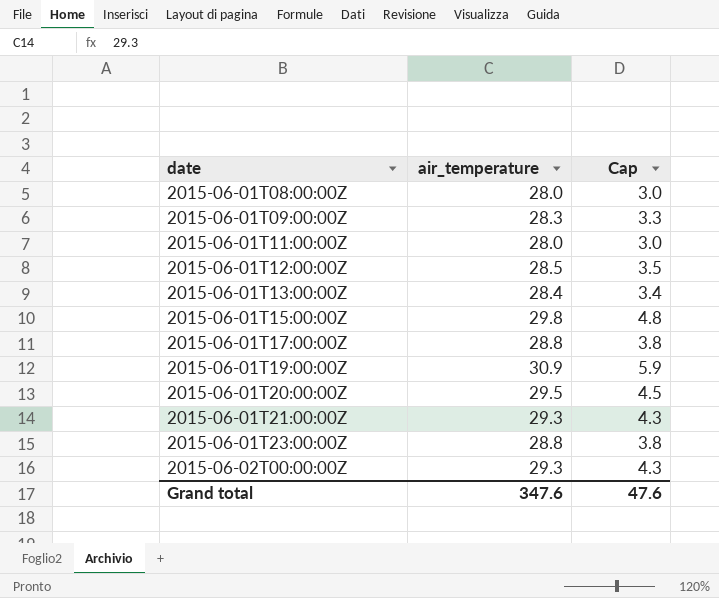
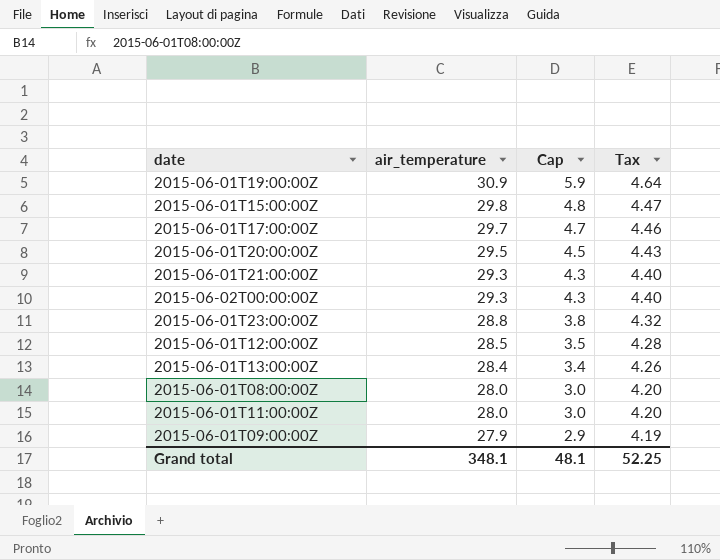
row order: date ascending -> air_temperature descending
column Tax | formula: none -> [air_temperature] * 0.15
2015-06-01T17:00:00Z | air_temperature: 28.8 -> 29.7
2015-06-01T17:00:00Z | Cap: 3.8 -> 4.7
2015-06-01T09:00:00Z | air_temperature: 28.3 -> 27.9
2015-06-01T09:00:00Z | Cap: 3.3 -> 2.9
Grand total | air_temperature: 347.6 -> 348.1
Grand total | Cap: 47.6 -> 48.1

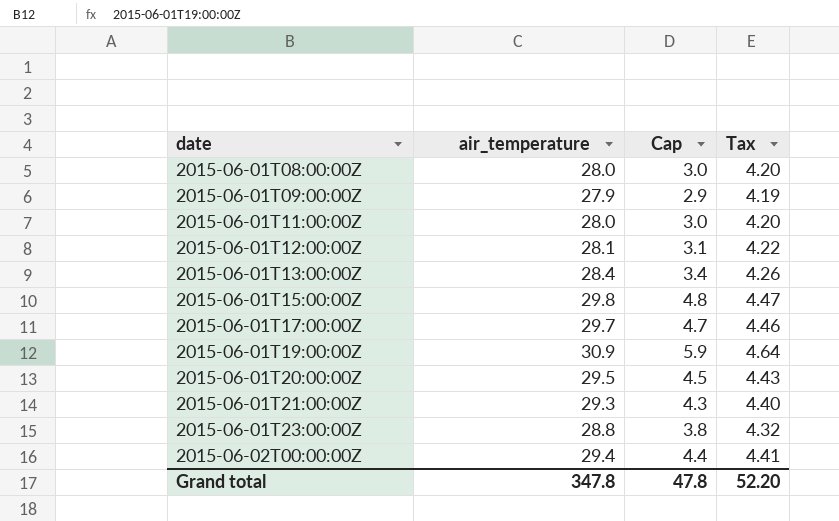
row order: air_temperature descending -> date ascending
2015-06-01T12:00:00Z | air_temperature: 28.5 -> 28.1
2015-06-01T12:00:00Z | Cap: 3.5 -> 3.1
2015-06-01T12:00:00Z | Tax: 4.28 -> 4.22
2015-06-02T00:00:00Z | air_temperature: 29.3 -> 29.4
2015-06-02T00:00:00Z | Cap: 4.3 -> 4.4
2015-06-02T00:00:00Z | Tax: 4.40 -> 4.41
Grand total | air_temperature: 348.1 -> 347.8
Grand total | Cap: 48.1 -> 47.8
Grand total | Tax: 52.25 -> 52.20

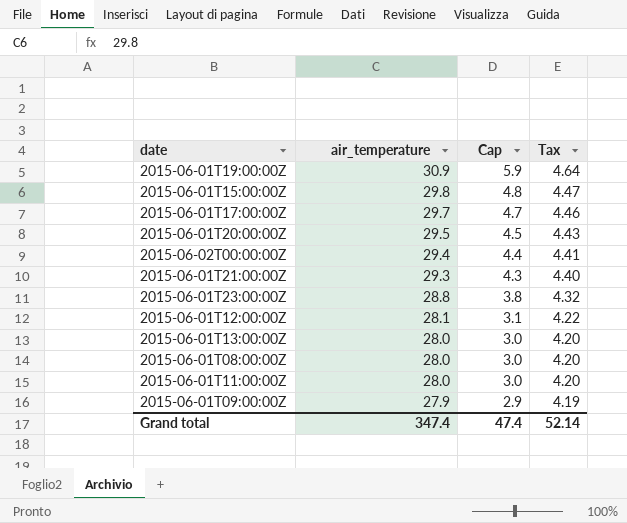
row order: date ascending -> air_temperature descending
2015-06-01T13:00:00Z | air_temperature: 28.4 -> 28.0
2015-06-01T13:00:00Z | Cap: 3.4 -> 3.0
2015-06-01T13:00:00Z | Tax: 4.26 -> 4.20
Grand total | air_temperature: 347.8 -> 347.4
Grand total | Cap: 47.8 -> 47.4
Grand total | Tax: 52.20 -> 52.14

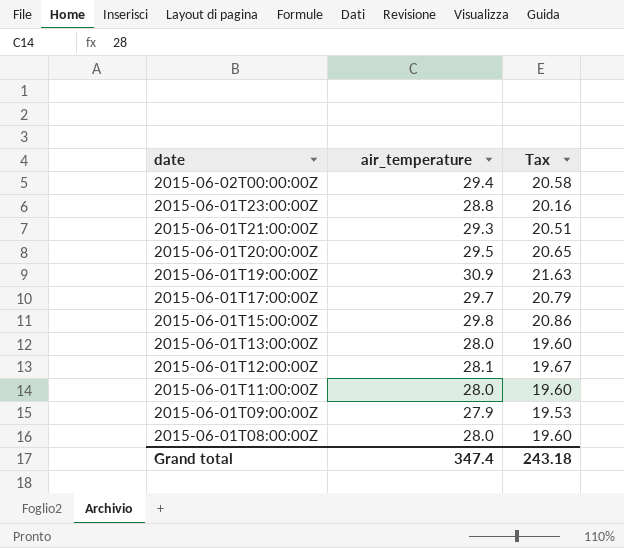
row order: air_temperature descending -> date descending
column Cap | formula: [air_temperature] - 25 -> none
column Tax | formula: [air_temperature] * 0.15 -> [air_temperature] * 0.7
Grand total | Tax: 52.14 -> 243.18

